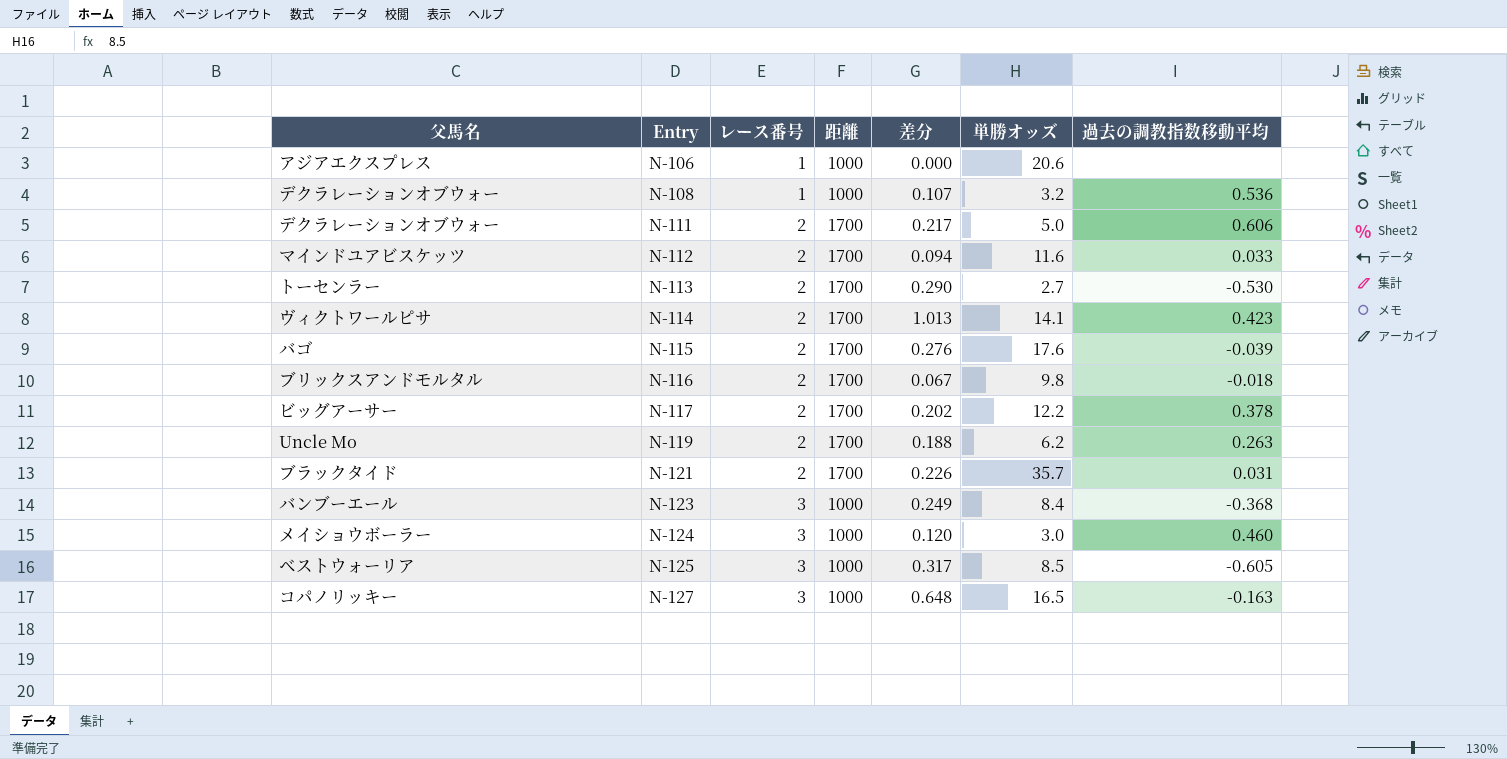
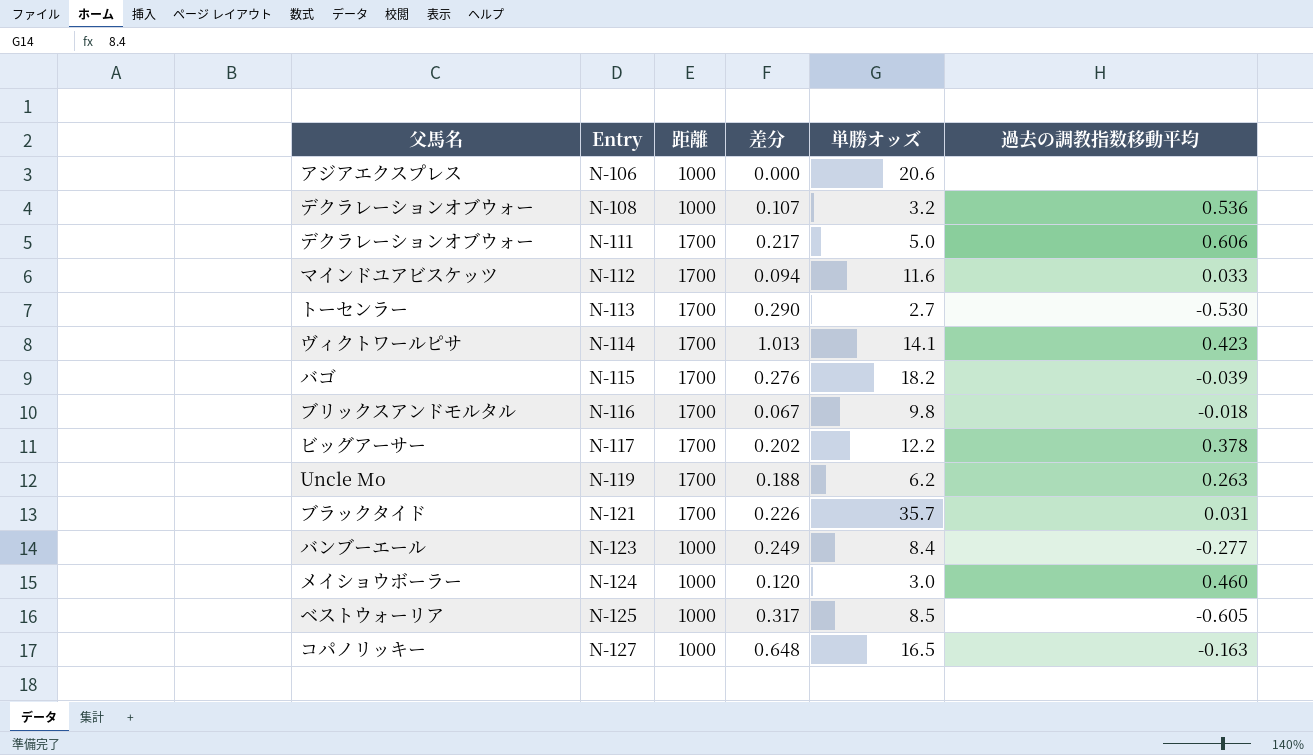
column レース番号 | position: 3 -> none
N-115 | 単勝オッズ: 17.6 -> 18.2
N-123 | 過去の調教指数移動平均: -0.368 -> -0.277

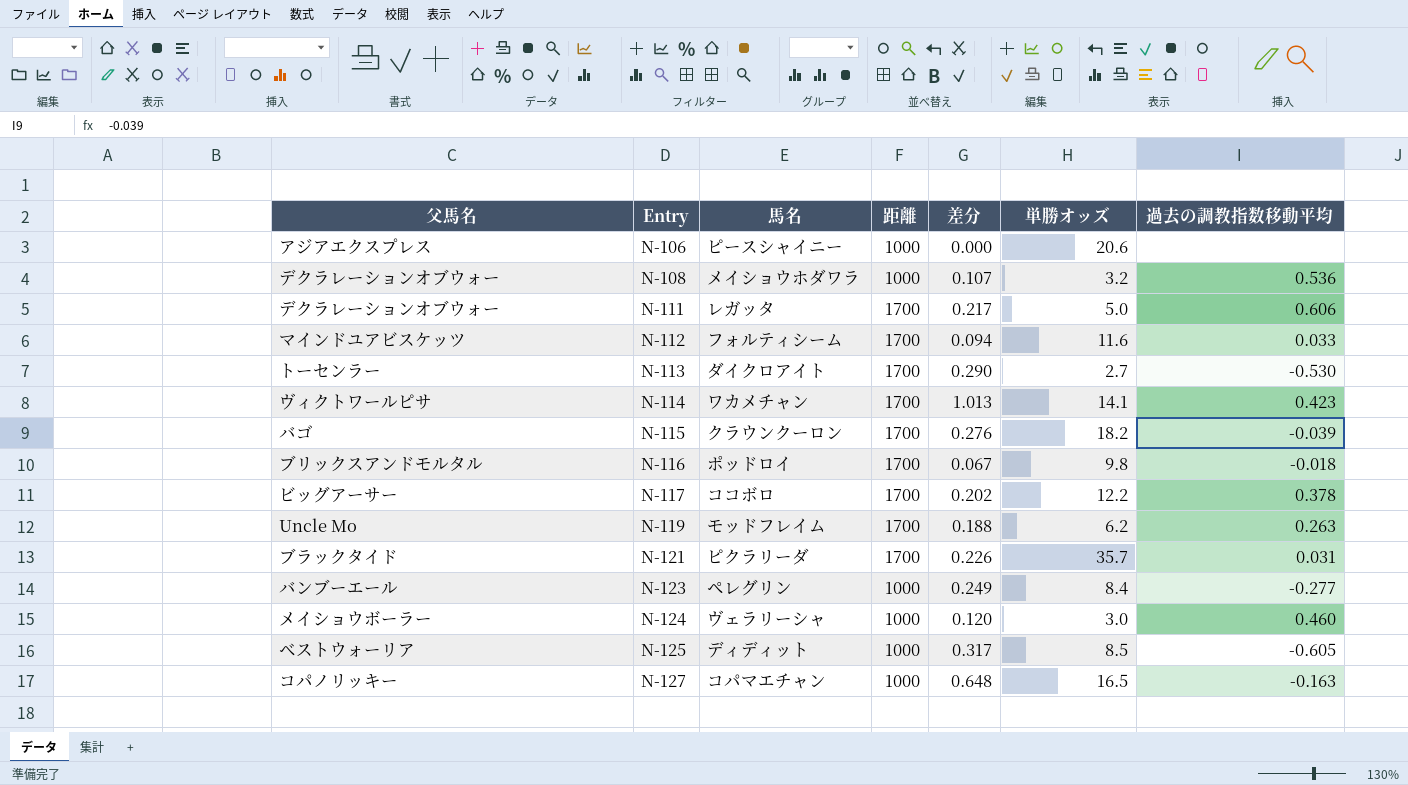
column 馬名 | position: none -> 3

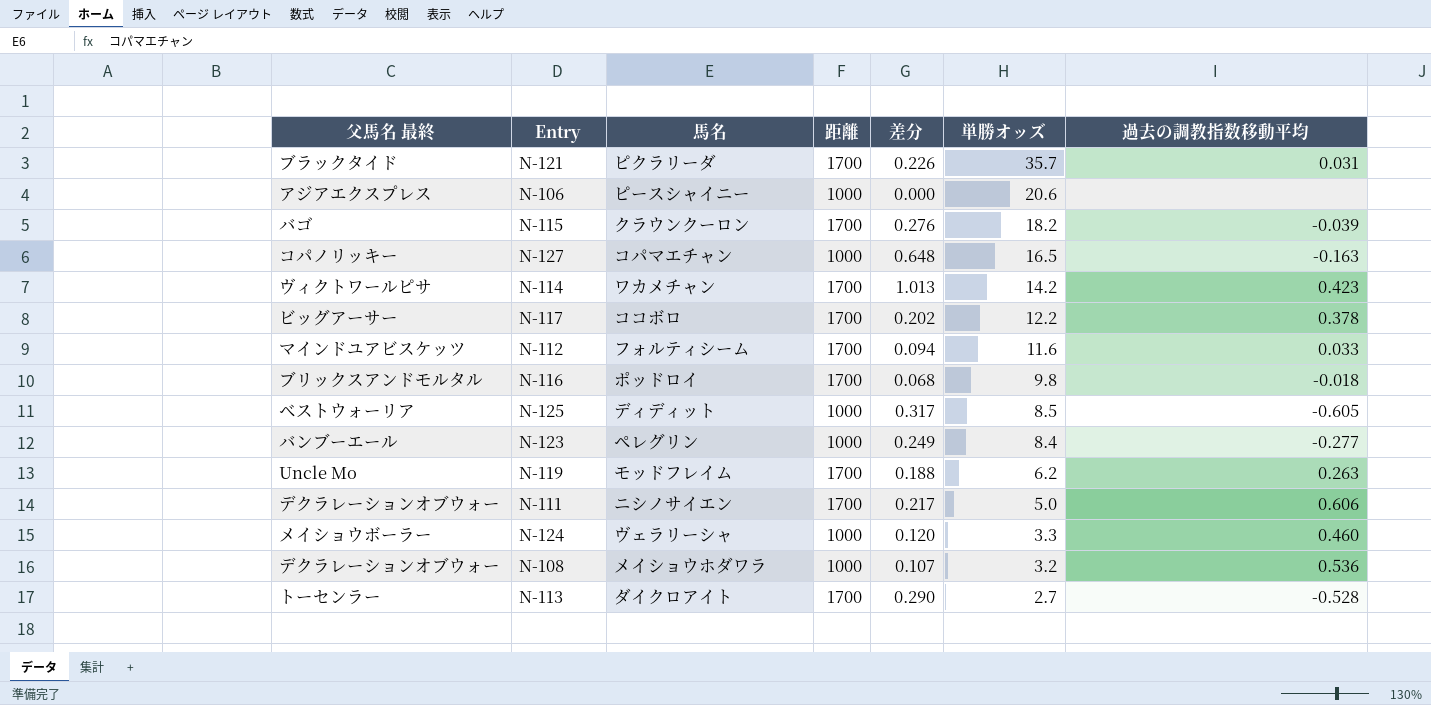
row order: Entry ascending -> 単勝オッズ descending
column name: 父馬名 -> 父馬名 最終
N-114 | 単勝オッズ: 14.1 -> 14.2
N-116 | 差分: 0.067 -> 0.068
N-111 | 馬名: レガッタ -> ニシノサイエン
N-124 | 単勝オッズ: 3.0 -> 3.3
N-113 | 過去の調教指数移動平均: -0.530 -> -0.528

